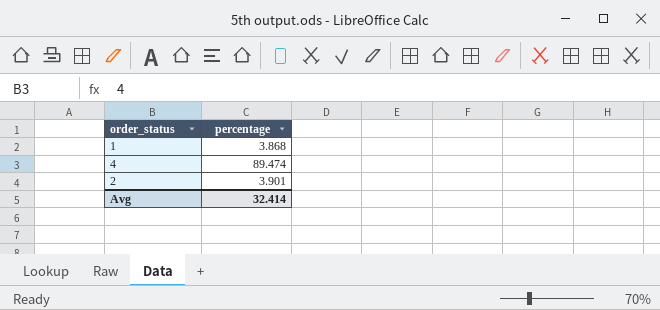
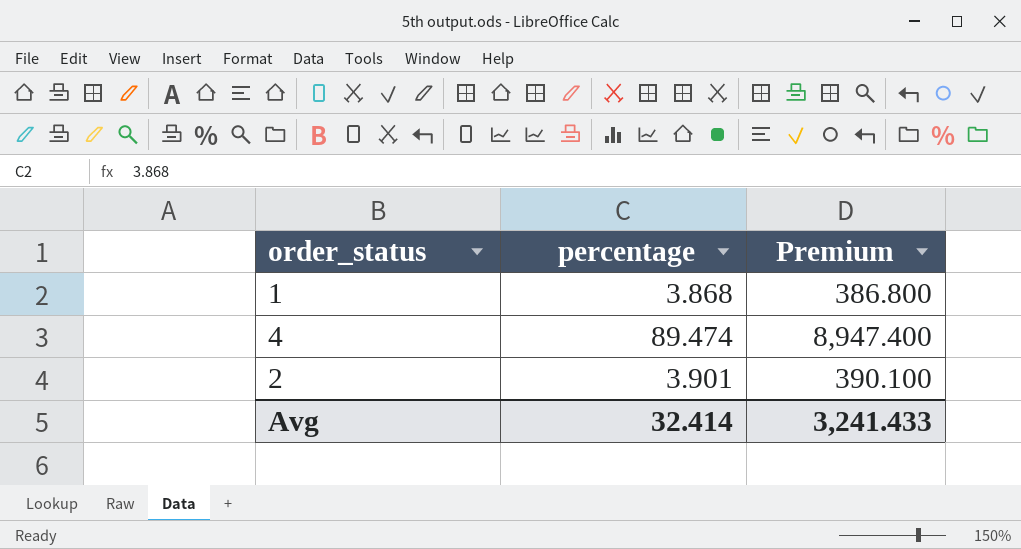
column Premium | formula: none -> [percentage] * 100

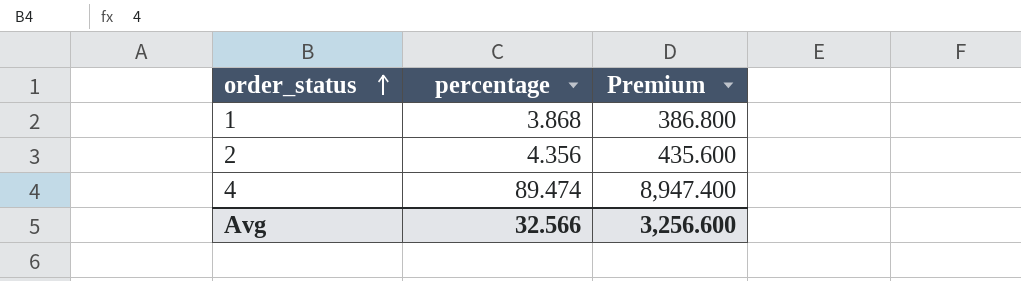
row order: none -> order_status ascending
2 | percentage: 3.901 -> 4.356
2 | Premium: 390.100 -> 435.600
Avg | percentage: 32.414 -> 32.566
Avg | Premium: 3,241.433 -> 3,256.600

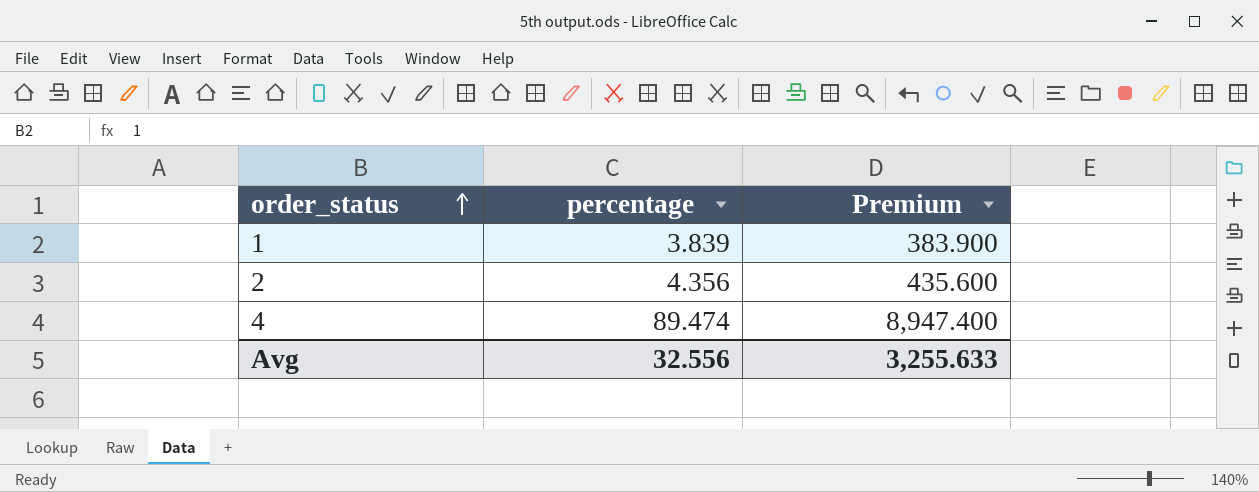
1 | percentage: 3.868 -> 3.839
1 | Premium: 386.800 -> 383.900
Avg | percentage: 32.566 -> 32.556
Avg | Premium: 3,256.600 -> 3,255.633

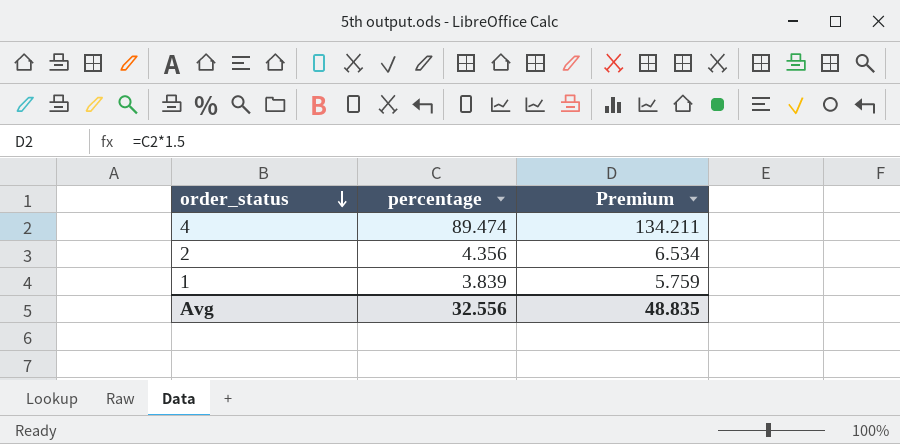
row order: order_status ascending -> order_status descending
column Premium | formula: [percentage] * 100 -> [percentage] * 1.5
Avg | Premium: 3,255.633 -> 48.835

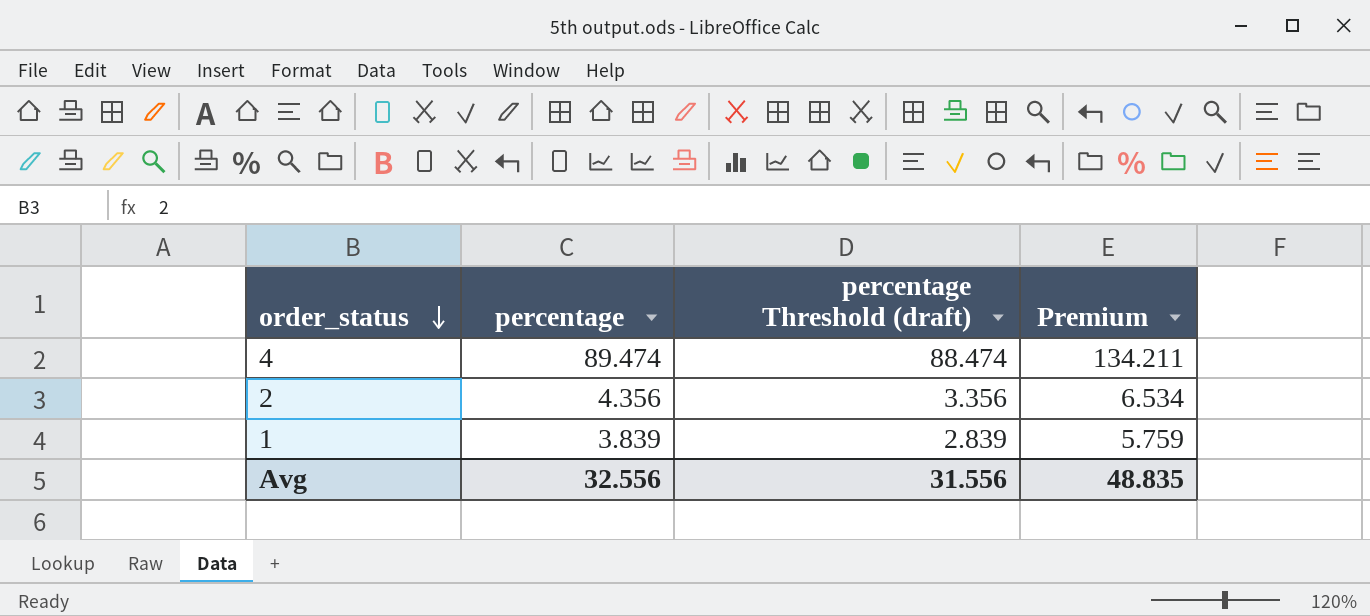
column percentage Threshold (draft) | formula: none -> [percentage] - 1

